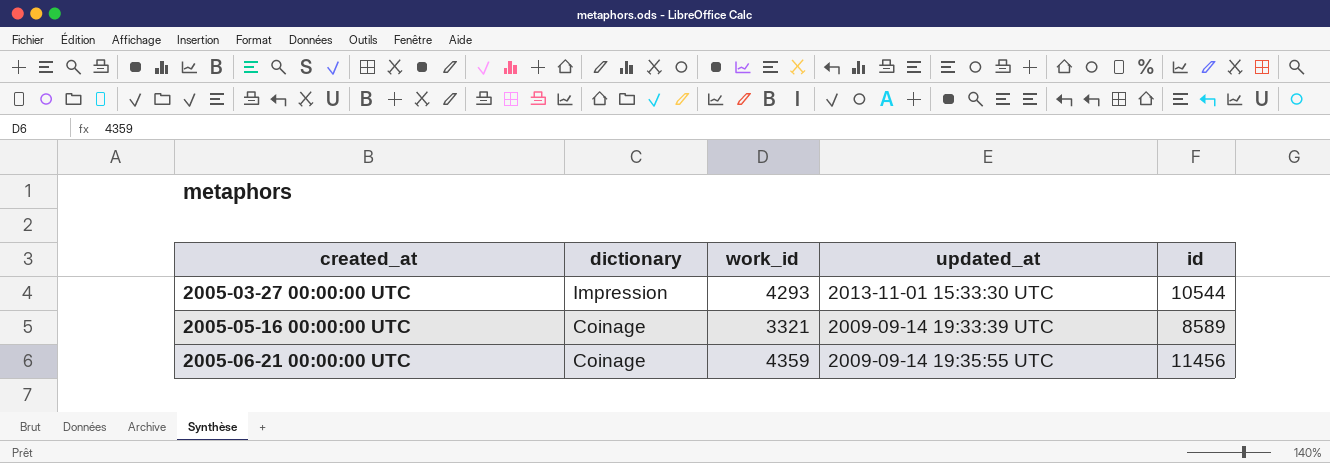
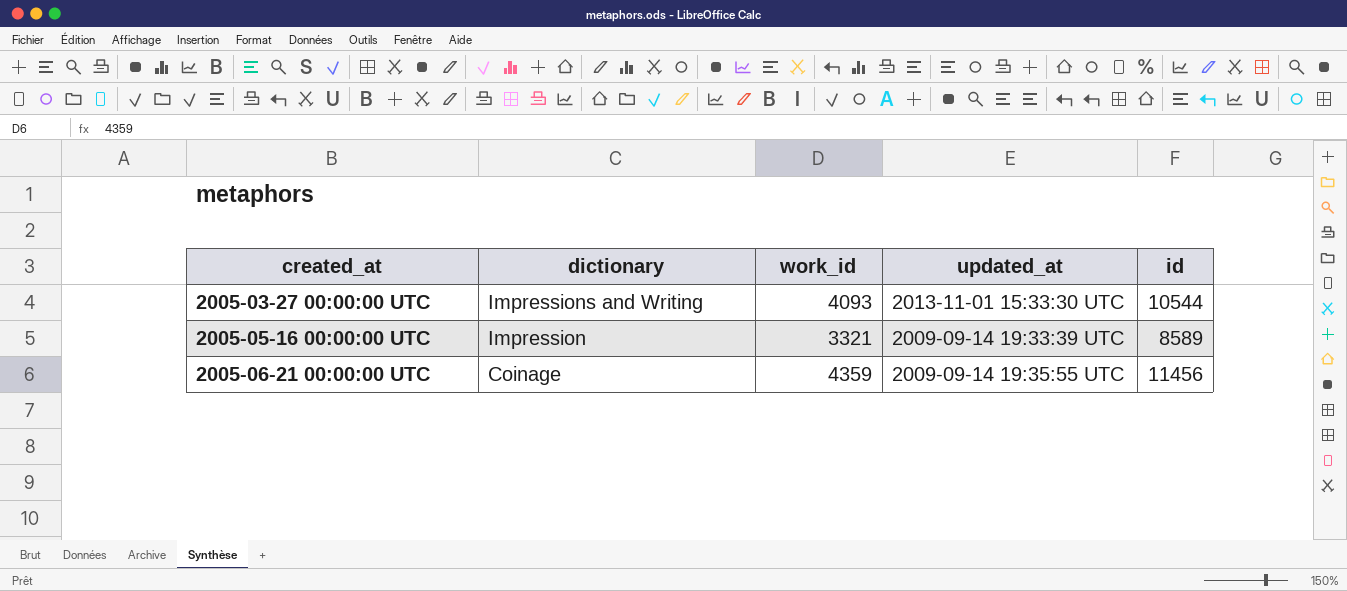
2005-03-27 00:00:00 UTC | dictionary: Impression -> Impressions and Writing
2005-03-27 00:00:00 UTC | work_id: 4293 -> 4093
2005-05-16 00:00:00 UTC | dictionary: Coinage -> Impression

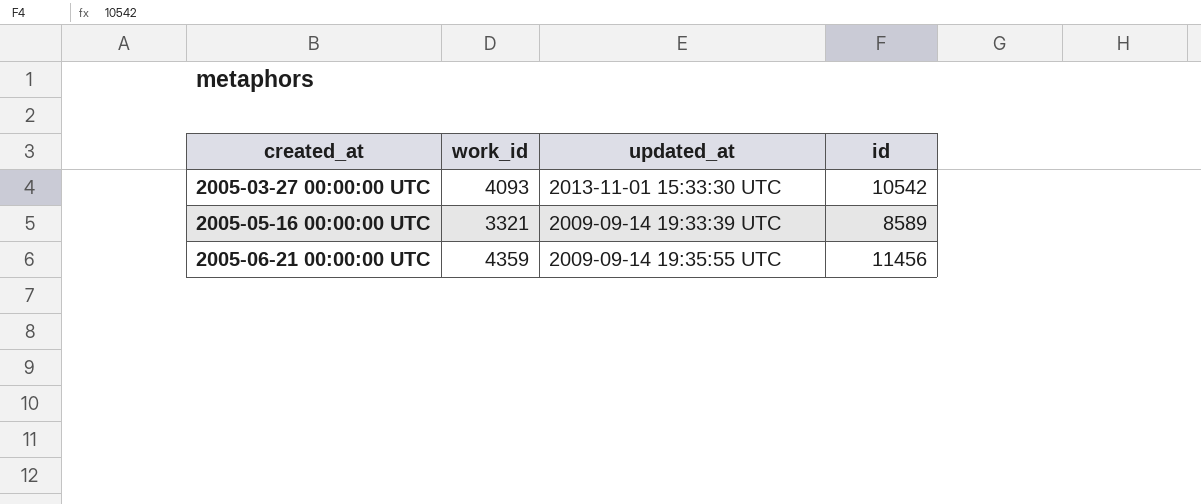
column dictionary | position: 2 -> none
2005-03-27 00:00:00 UTC | id: 10544 -> 10542

